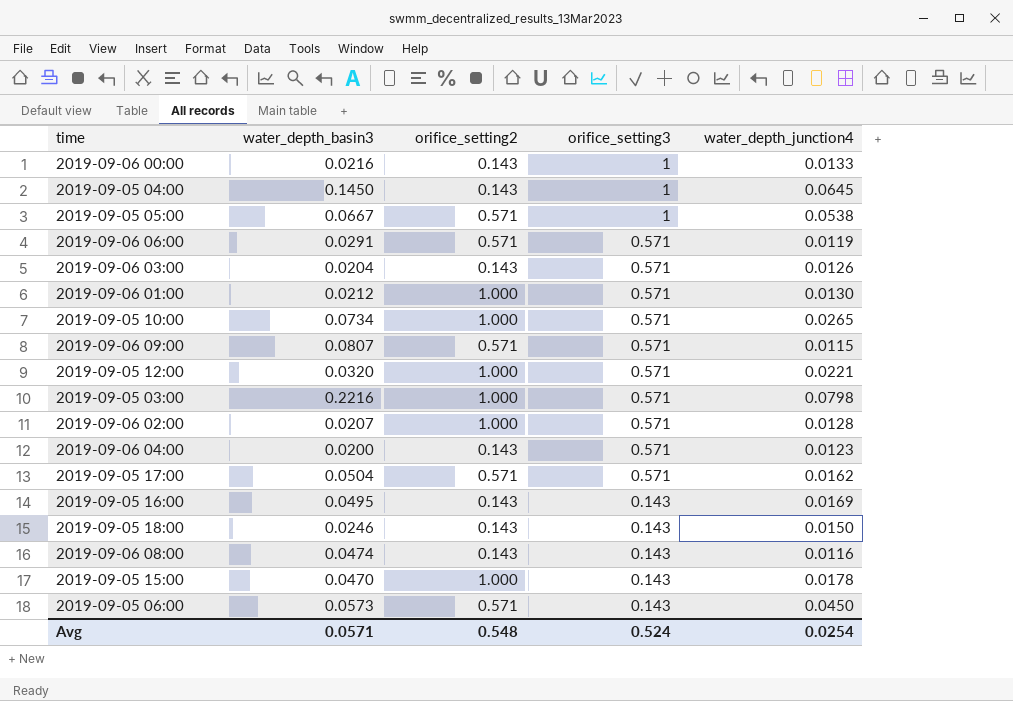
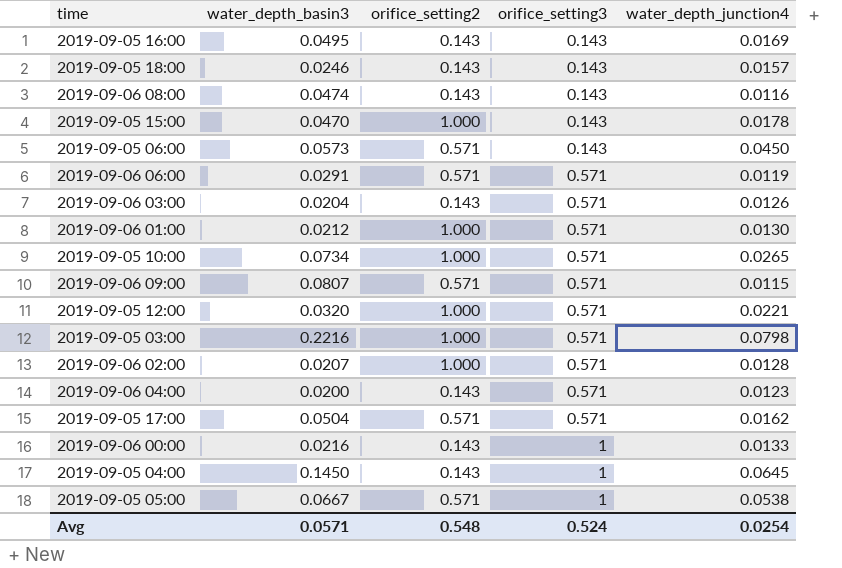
row order: orifice_setting3 descending -> orifice_setting3 ascending
2019-09-05 18:00 | water_depth_junction4: 0.0150 -> 0.0157

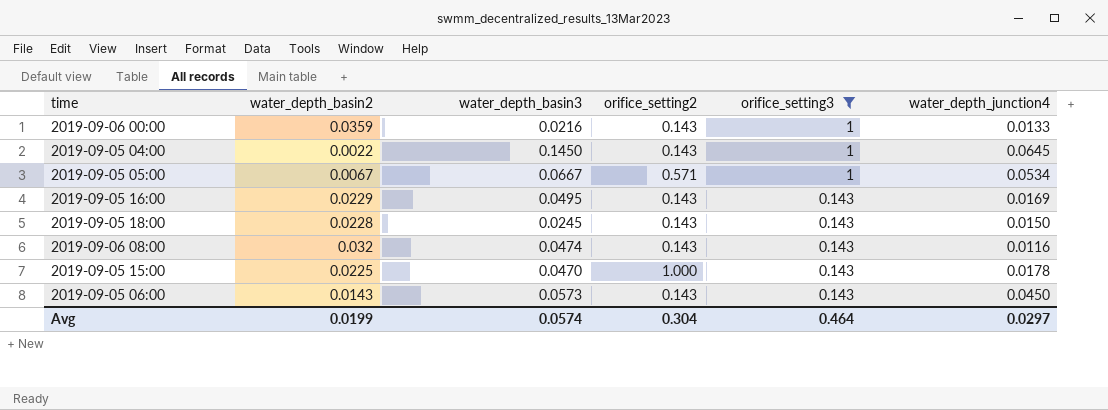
filter: none -> orifice_setting3 != 0.571
row order: orifice_setting3 ascending -> orifice_setting3 descending
column water_depth_basin2 | position: none -> 2
2019-09-05 05:00 | water_depth_junction4: 0.0538 -> 0.0534
2019-09-05 18:00 | water_depth_basin3: 0.0246 -> 0.0245
2019-09-05 18:00 | water_depth_junction4: 0.0157 -> 0.0150
2019-09-05 06:00 | orifice_setting2: 0.571 -> 0.143
Avg | water_depth_basin3: 0.0571 -> 0.0574
Avg | orifice_setting2: 0.548 -> 0.304
Avg | orifice_setting3: 0.524 -> 0.464
Avg | water_depth_junction4: 0.0254 -> 0.0297

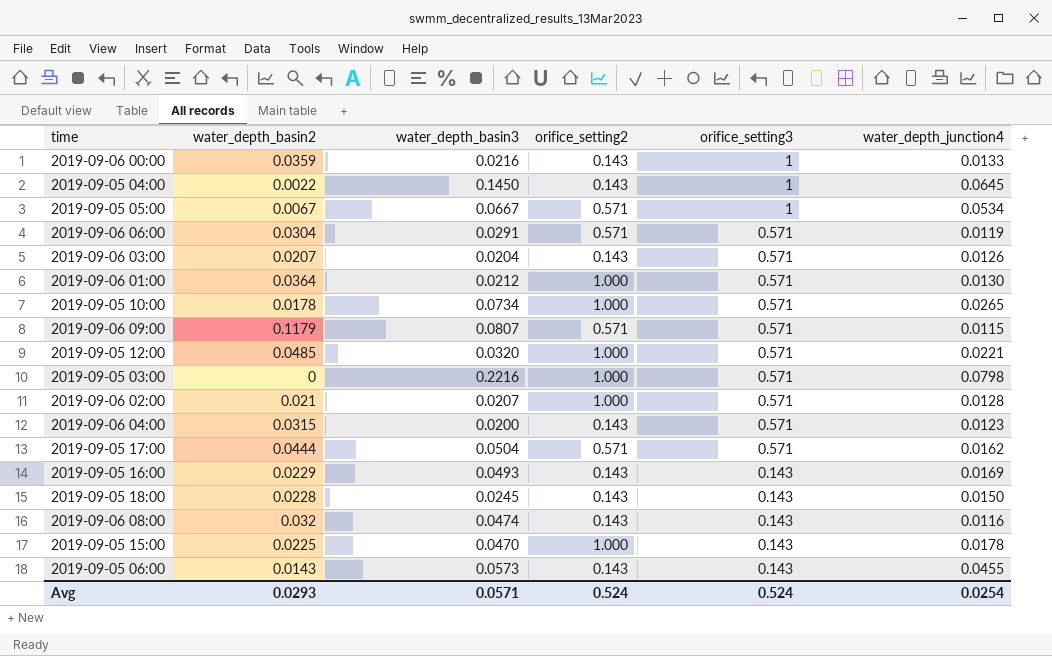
filter: orifice_setting3 != 0.571 -> none
2019-09-05 16:00 | water_depth_basin3: 0.0495 -> 0.0493
2019-09-05 06:00 | water_depth_junction4: 0.0450 -> 0.0455
Avg | water_depth_basin2: 0.0199 -> 0.0293
Avg | water_depth_basin3: 0.0574 -> 0.0571
Avg | orifice_setting2: 0.304 -> 0.524
Avg | orifice_setting3: 0.464 -> 0.524
Avg | water_depth_junction4: 0.0297 -> 0.0254

